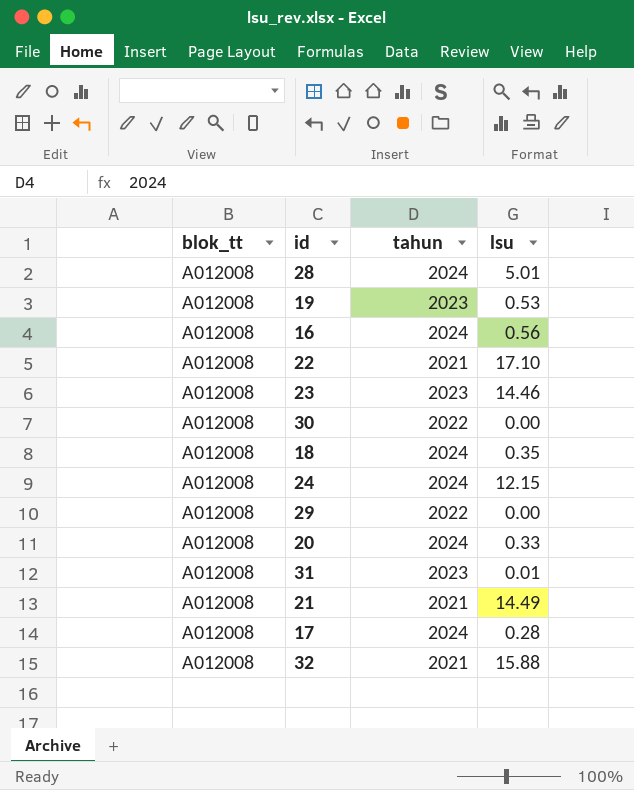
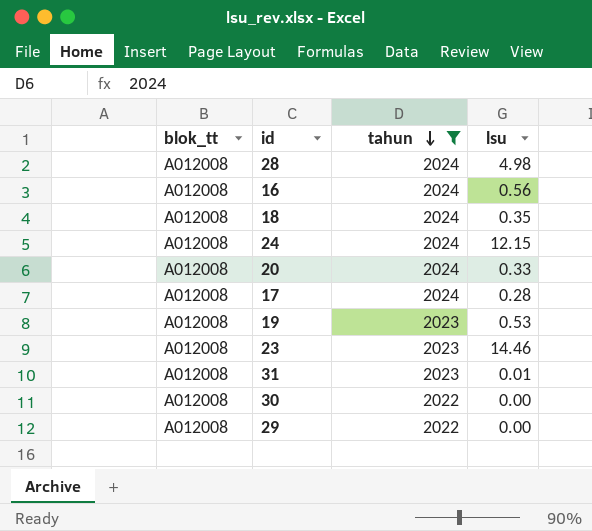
filter: none -> tahun != 2021
row order: none -> tahun descending
28 | lsu: 5.01 -> 4.98

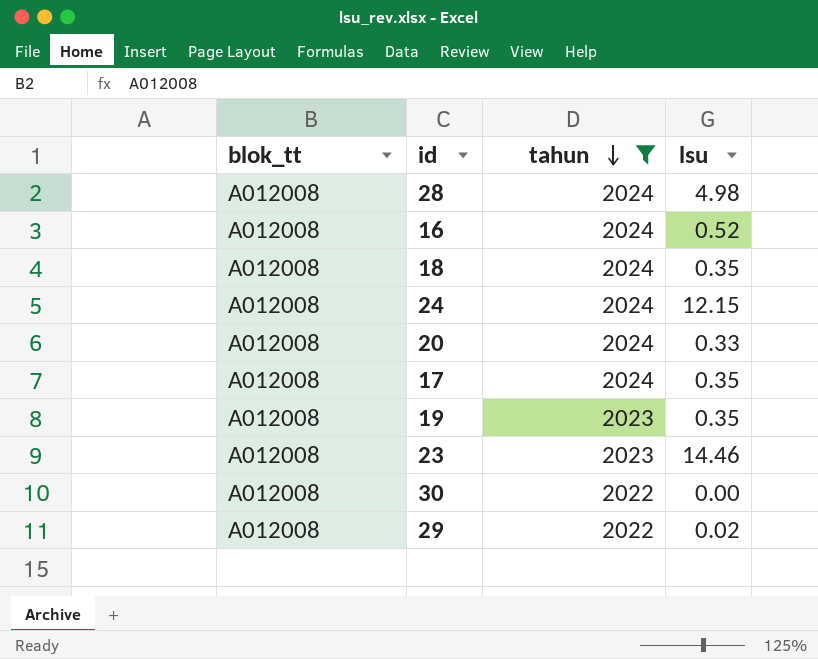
row 31: A012008 | 2023 | 0.01 -> none
16 | lsu: 0.56 -> 0.52
17 | lsu: 0.28 -> 0.35
19 | lsu: 0.53 -> 0.35
29 | lsu: 0.00 -> 0.02

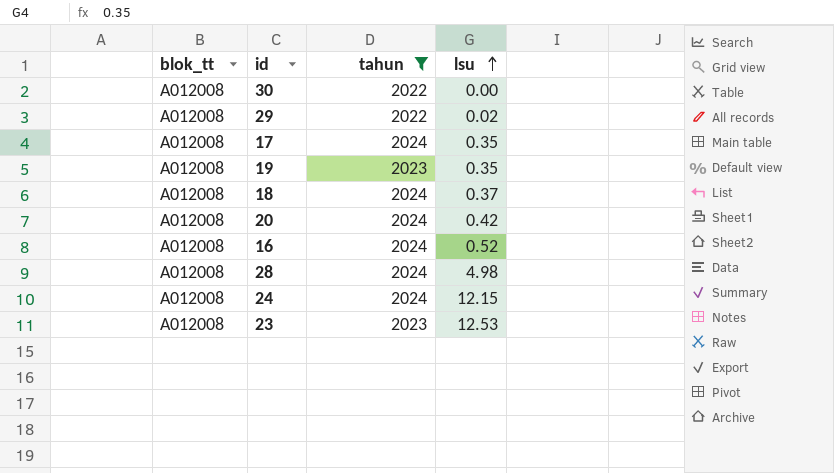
row order: tahun descending -> lsu ascending
18 | lsu: 0.35 -> 0.37
20 | lsu: 0.33 -> 0.42
23 | lsu: 14.46 -> 12.53

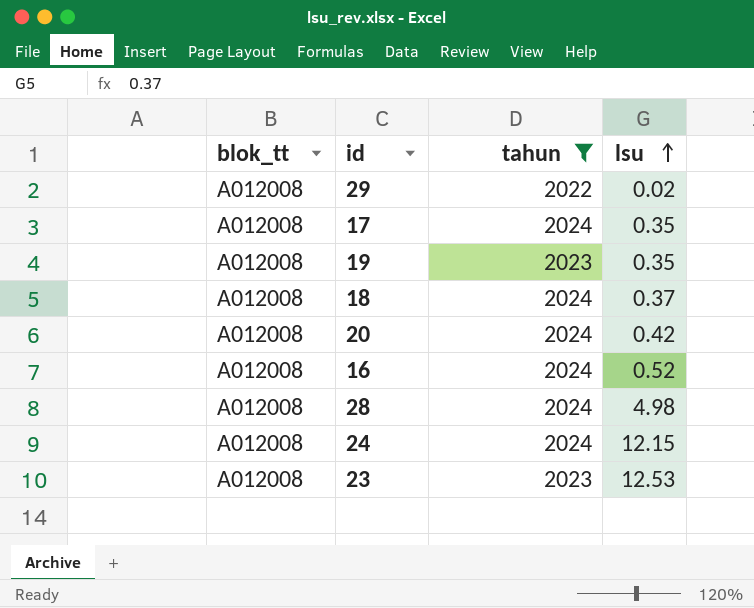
row 30: A012008 | 2022 | 0.00 -> none

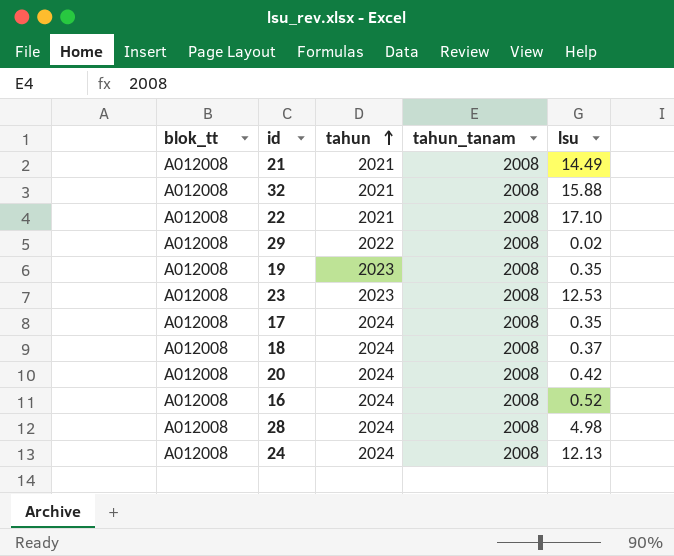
filter: tahun != 2021 -> none
row order: lsu ascending -> tahun ascending
column tahun_tanam | position: none -> 4
24 | lsu: 12.15 -> 12.13

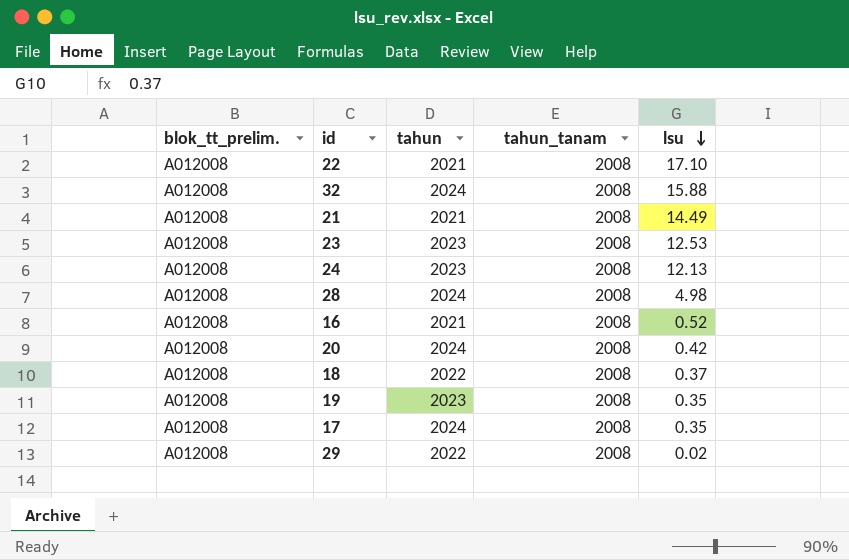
row order: tahun ascending -> lsu descending
column name: blok_tt -> blok_tt_prelim.
32 | tahun: 2021 -> 2024
24 | tahun: 2024 -> 2023
16 | tahun: 2024 -> 2021
18 | tahun: 2024 -> 2022

